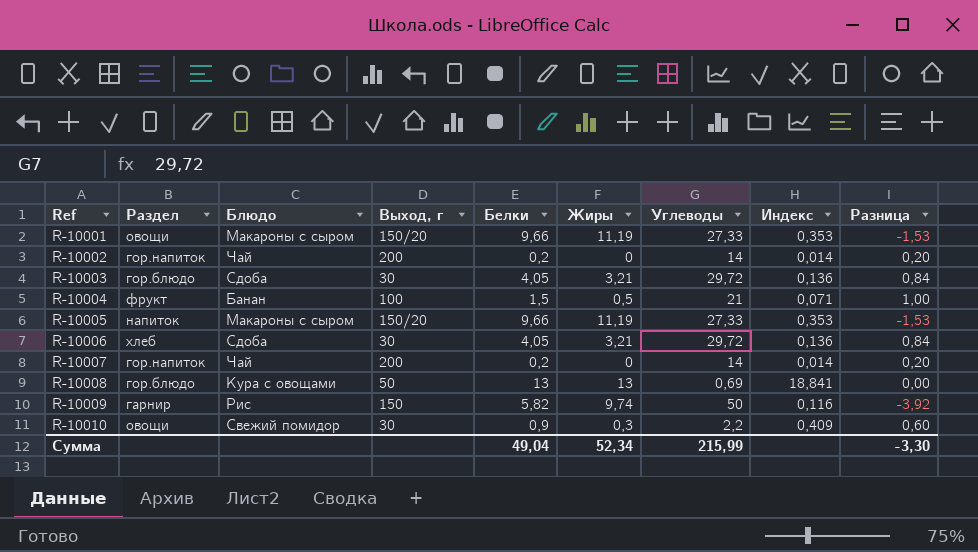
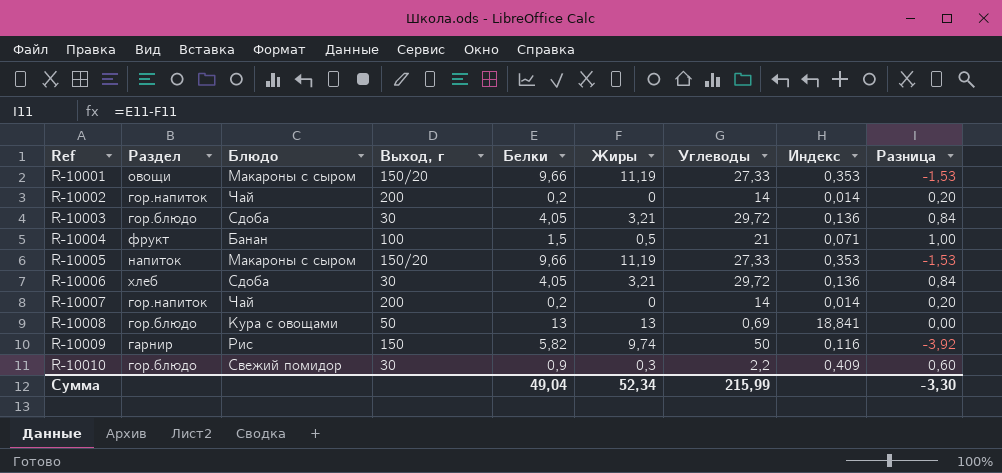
R-10010 | Раздел: овощи -> гор.блюдо

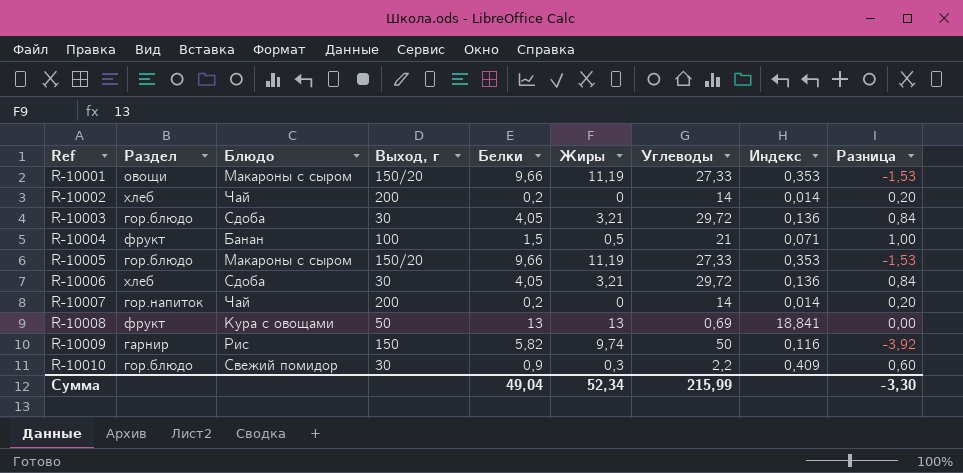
R-10002 | Раздел: гор.напиток -> хлеб
R-10005 | Раздел: напиток -> гор.блюдо
R-10008 | Раздел: гор.блюдо -> фрукт

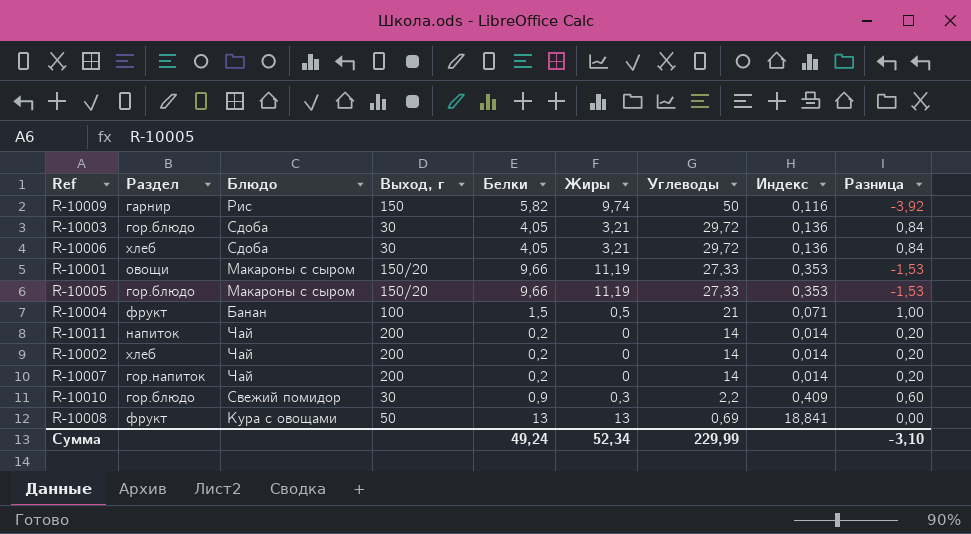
row order: Ref ascending -> Углеводы descending
row R-10011: none -> напиток | Чай | 200 | 0,2 | 0 | 14 | 0,014 | 0,20
Сумма | Белки: 49,04 -> 49,24
Сумма | Углеводы: 215,99 -> 229,99
Сумма | Разница: -3,30 -> -3,10

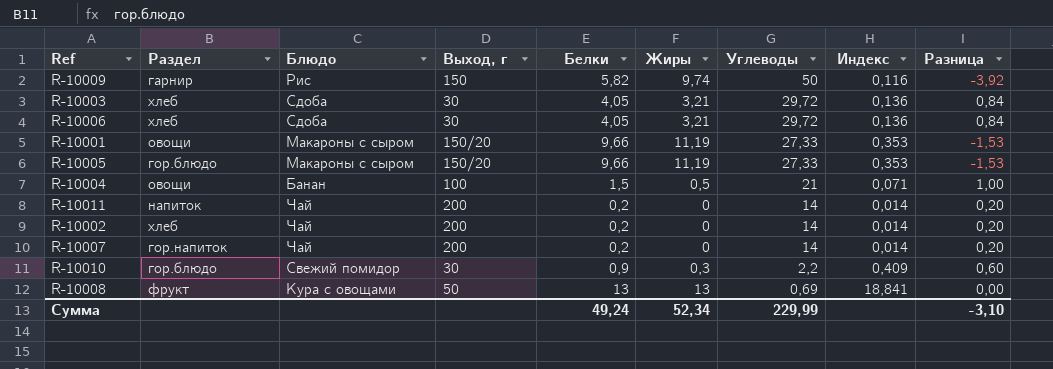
R-10003 | Раздел: гор.блюдо -> хлеб
R-10004 | Раздел: фрукт -> овощи

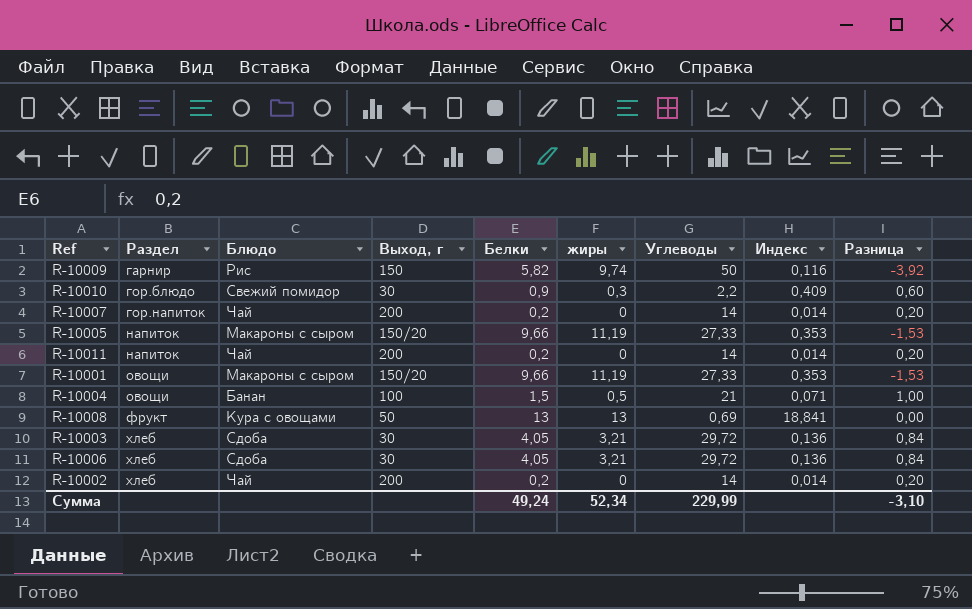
row order: Углеводы descending -> Раздел ascending
column name: Жиры -> жиры
R-10005 | Раздел: гор.блюдо -> напиток

